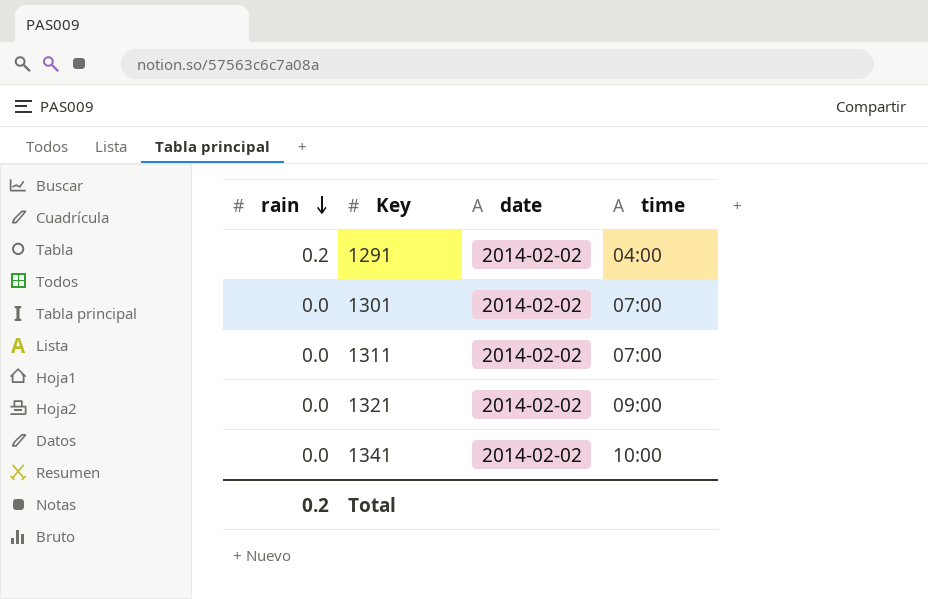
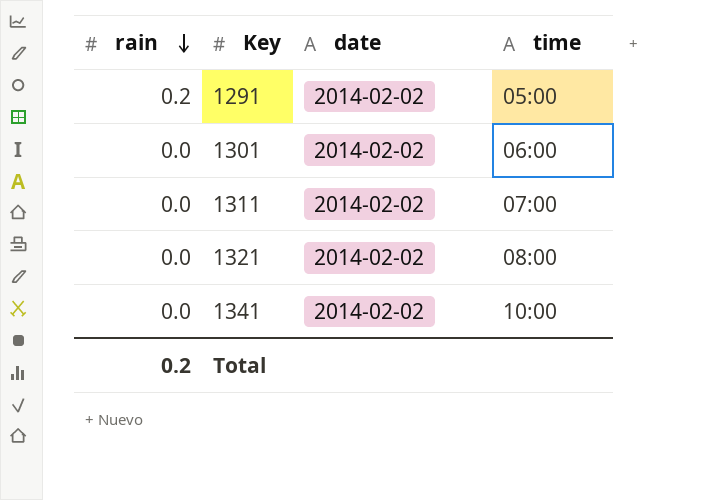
1291 | time: 04:00 -> 05:00
1301 | time: 07:00 -> 06:00
1321 | time: 09:00 -> 08:00

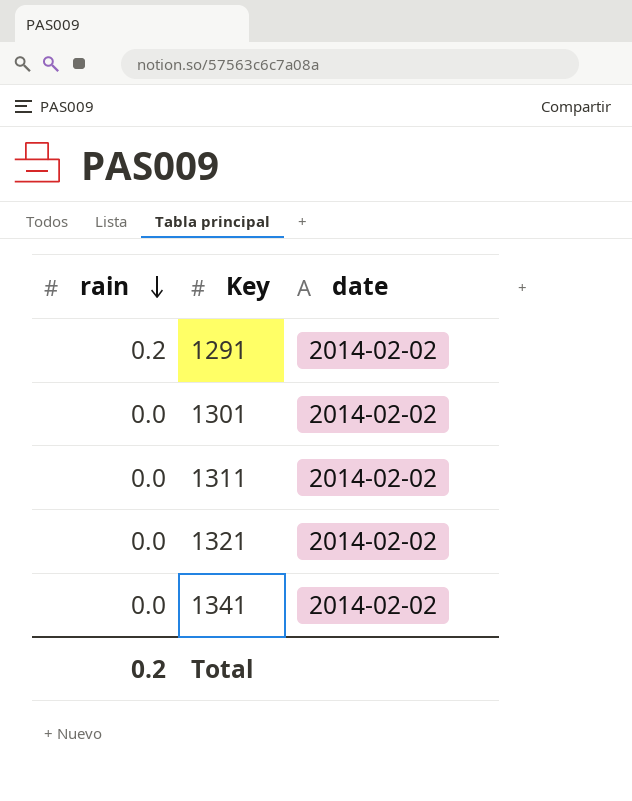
column time | position: 4 -> none

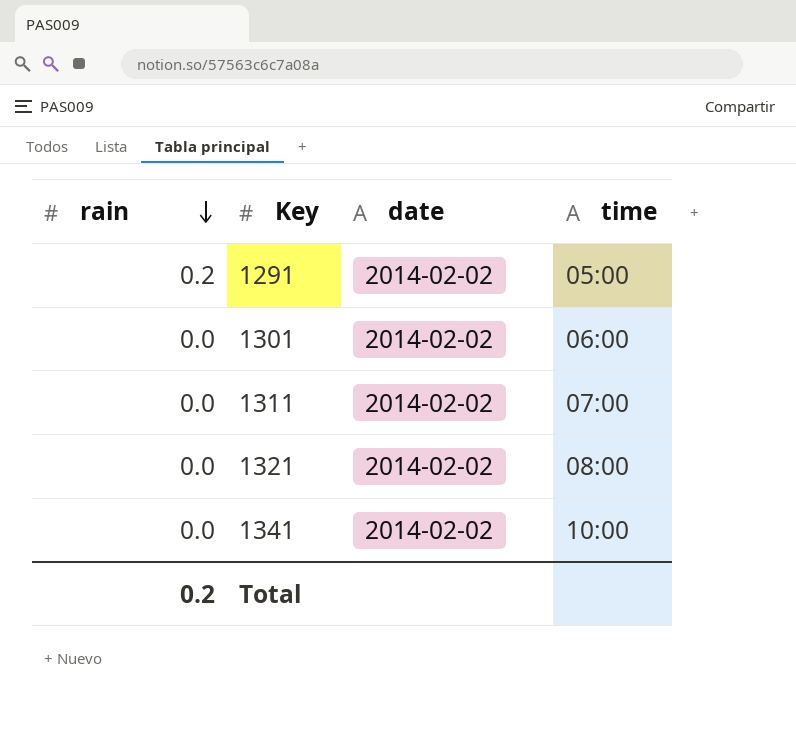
column time | position: none -> 4

